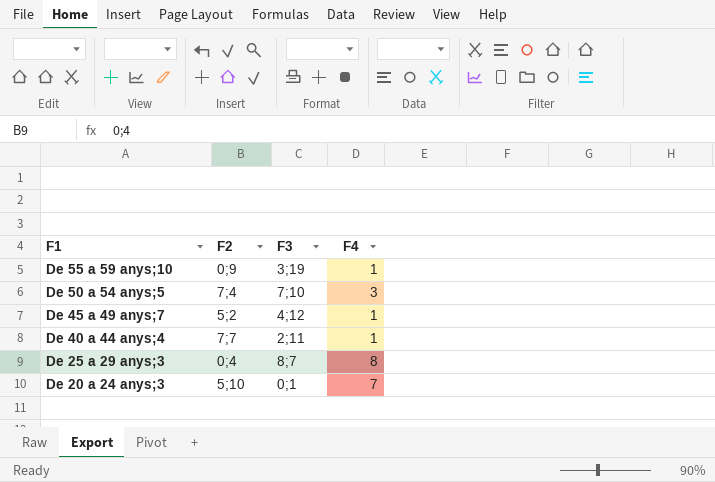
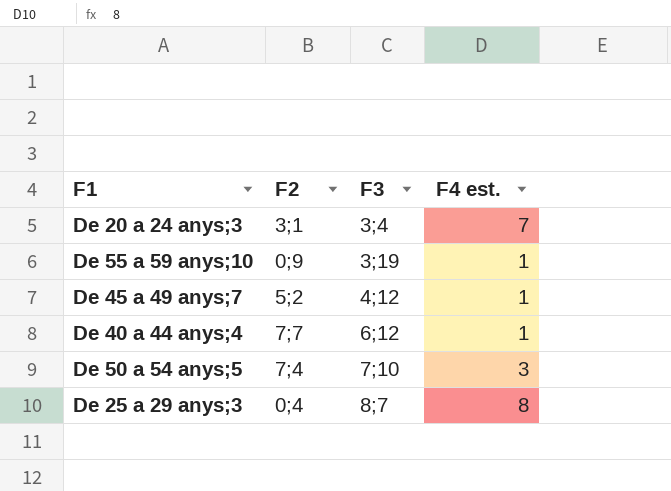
row order: F1 descending -> F3 ascending
column name: F4 -> F4 est.
De 20 a 24 anys;3 | F2: 5;10 -> 3;1
De 20 a 24 anys;3 | F3: 0;1 -> 3;4
De 40 a 44 anys;4 | F3: 2;11 -> 6;12

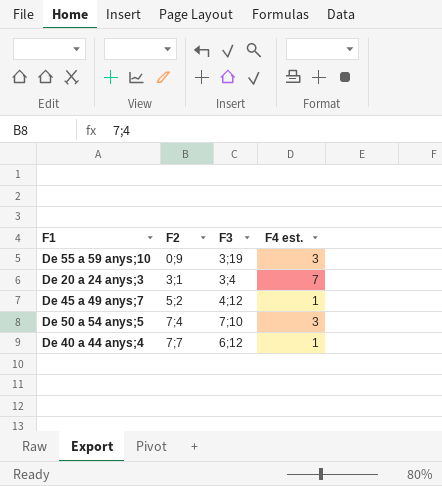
row order: F3 ascending -> F2 ascending
row De 25 a 29 anys;3: 0;4 | 8;7 | 8 -> none
De 55 a 59 anys;10 | F4 est.: 1 -> 3

